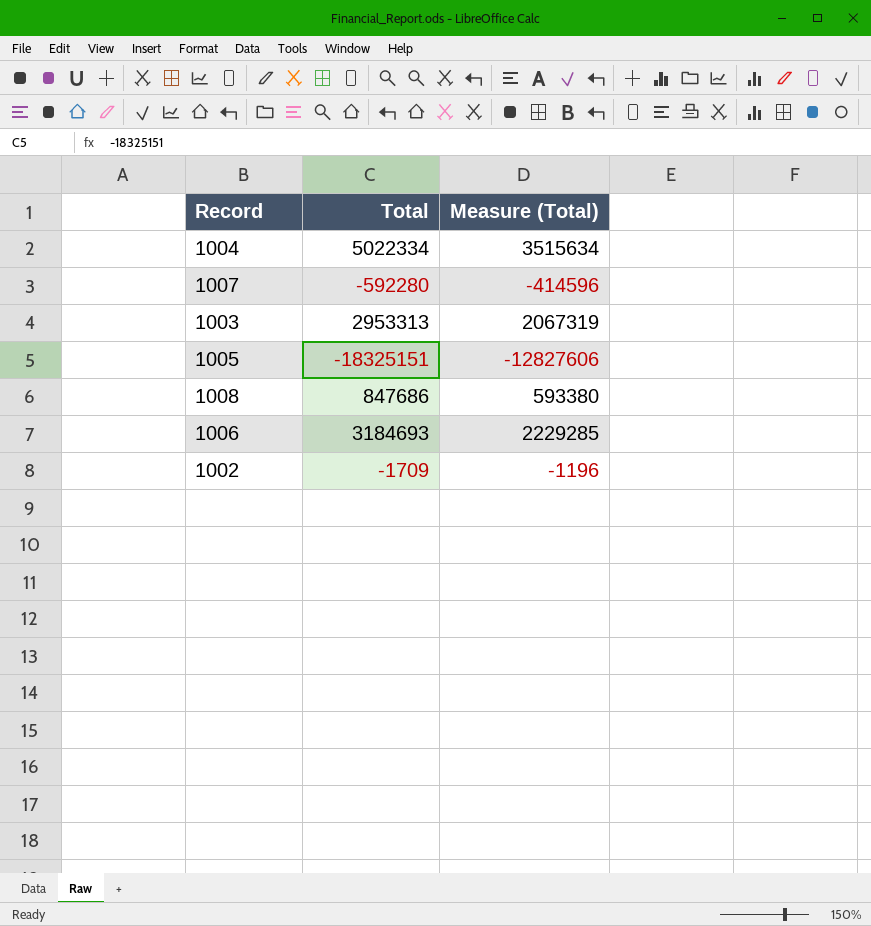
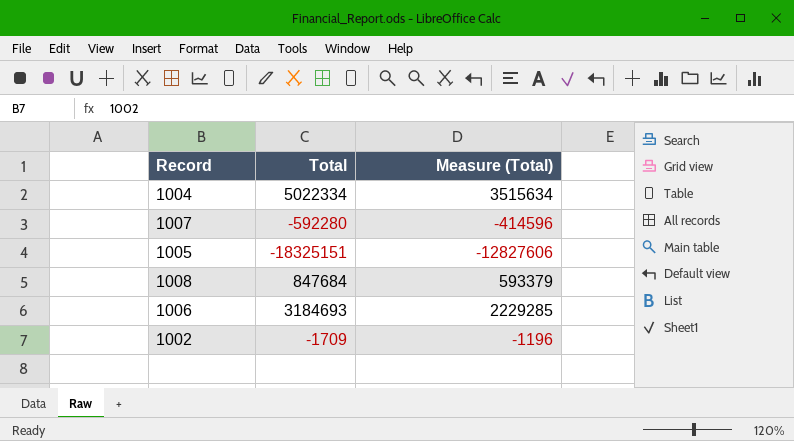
row 1003: 2953313 | 2067319 -> none
1008 | Total: 847686 -> 847684
1008 | Measure (Total): 593380 -> 593379

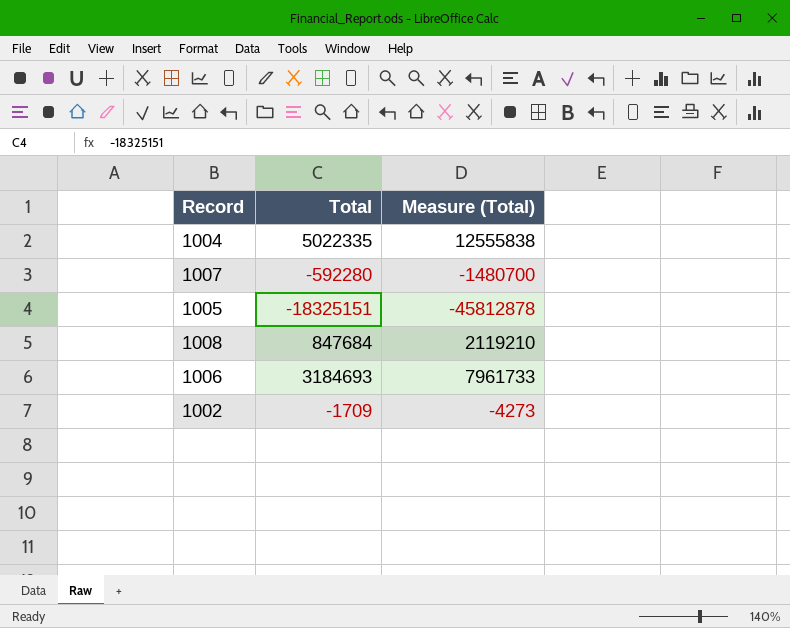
column Measure (Total) | formula: [Total] * 0.7 -> [Total] * 2.5
1004 | Total: 5022334 -> 5022335

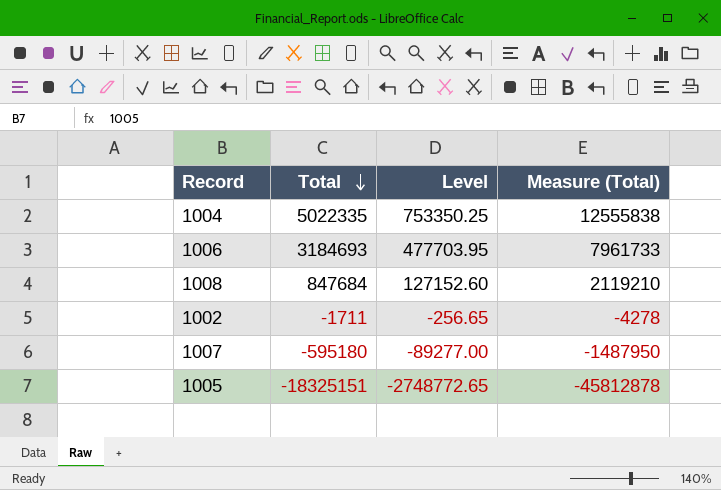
row order: none -> Total descending
column Level | formula: none -> [Total] * 0.15
1002 | Total: -1709 -> -1711
1002 | Measure (Total): -4273 -> -4278
1007 | Total: -592280 -> -595180
1007 | Measure (Total): -1480700 -> -1487950

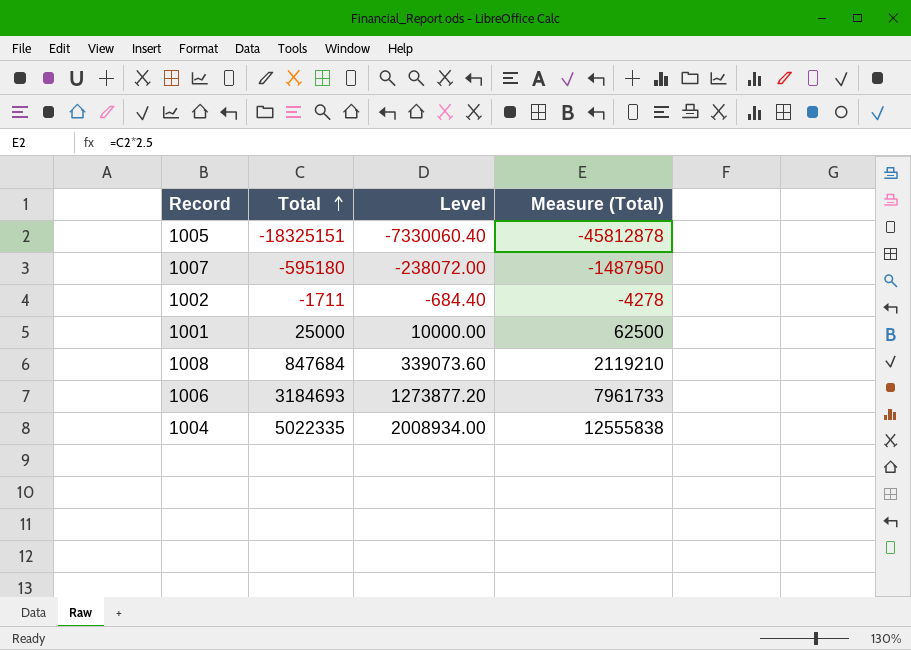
row order: Total descending -> Total ascending
column Level | formula: [Total] * 0.15 -> [Total] * 0.4
row 1001: none -> 25000 | 10000.00 | 62500

